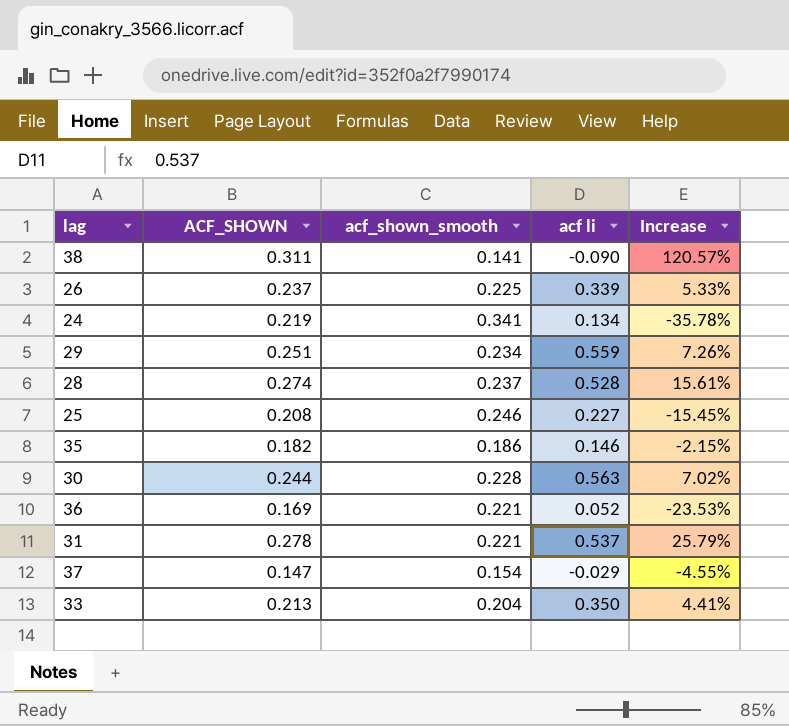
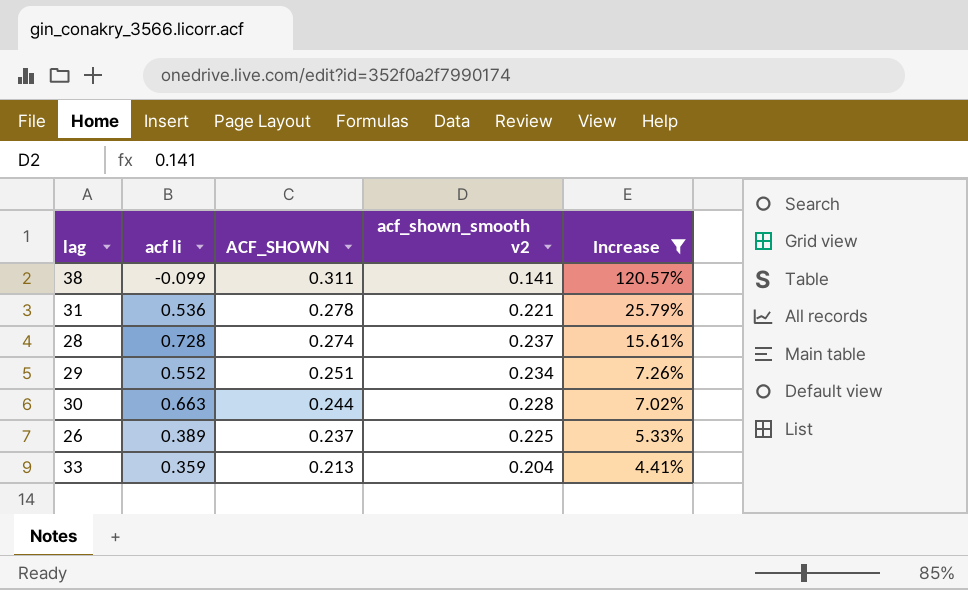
filter: none -> Increase >= 4.41%
row order: none -> ACF_SHOWN descending
column acf li | position: 4 -> 2
column name: acf_shown_smooth -> acf_shown_smooth v2
38 | acf li: -0.090 -> -0.099
31 | acf li: 0.537 -> 0.536
28 | acf li: 0.528 -> 0.728
29 | acf li: 0.559 -> 0.552
30 | acf li: 0.563 -> 0.663
26 | acf li: 0.339 -> 0.389
33 | acf li: 0.350 -> 0.359

